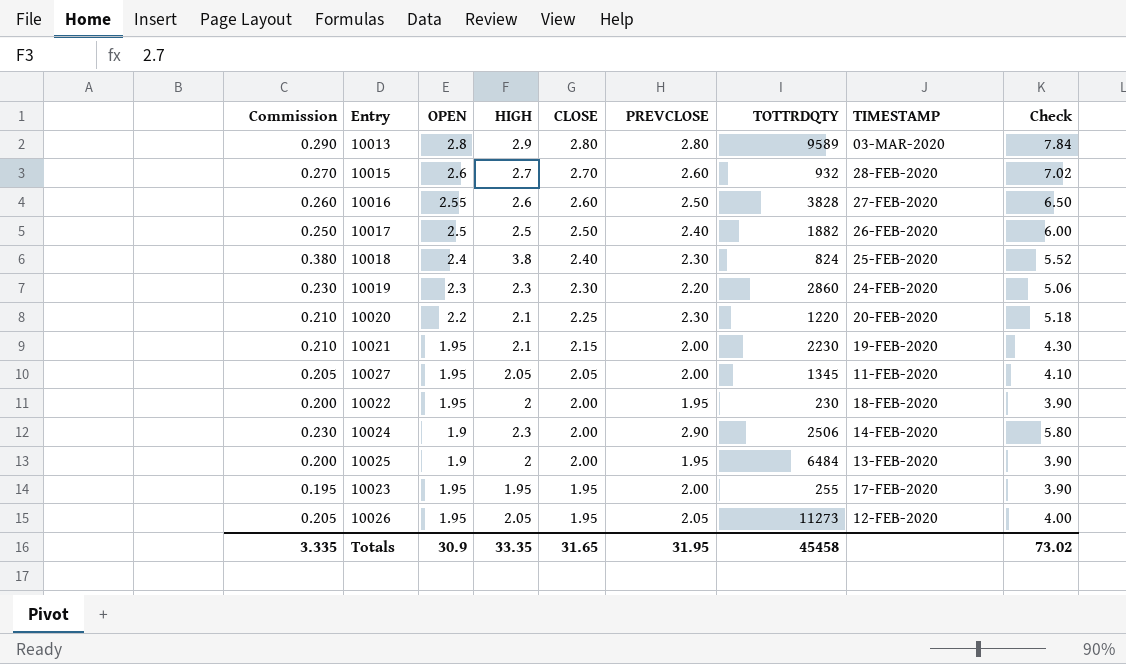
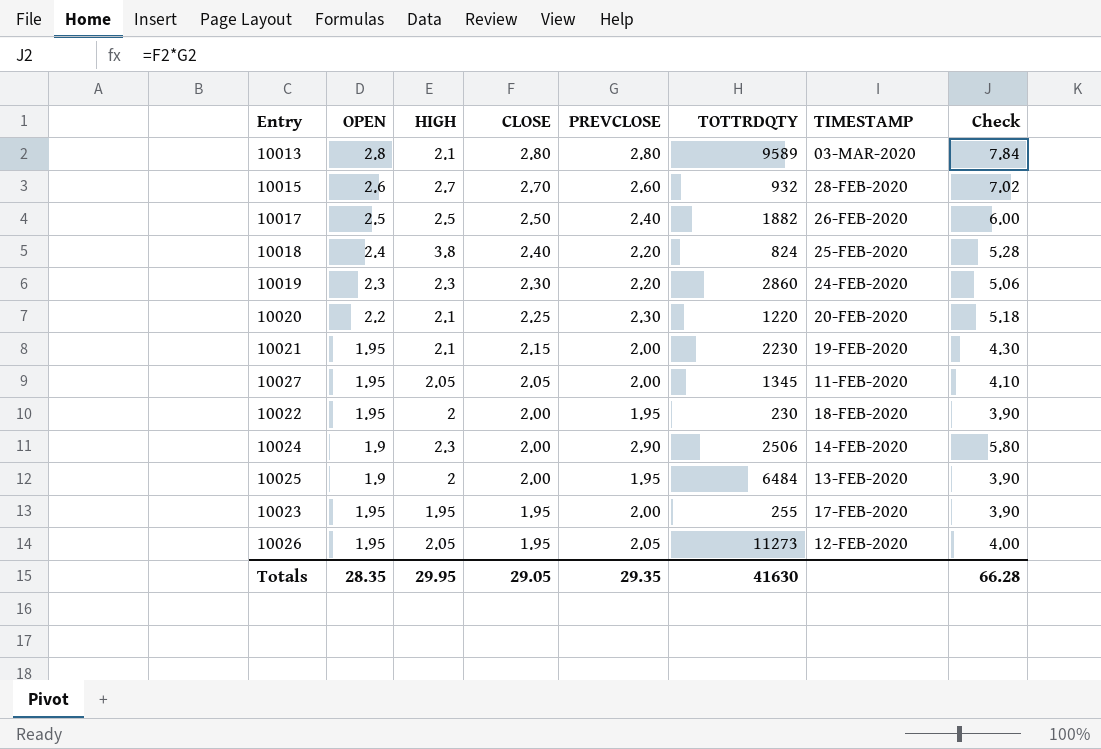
column Commission | formula: [HIGH] * 0.1 -> none
row 10016: 0.260 | 2.55 | 2.6 | 2.60 | 2.50 | 3828 | 27-FEB-2020 | 6.50 -> none
10013 | HIGH: 2.9 -> 2.1
10018 | PREVCLOSE: 2.30 -> 2.20
10018 | Check: 5.52 -> 5.28
Totals | OPEN: 30.9 -> 28.35
Totals | HIGH: 33.35 -> 29.95
Totals | CLOSE: 31.65 -> 29.05
Totals | PREVCLOSE: 31.95 -> 29.35
Totals | TOTTRDQTY: 45458 -> 41630
Totals | Check: 73.02 -> 66.28

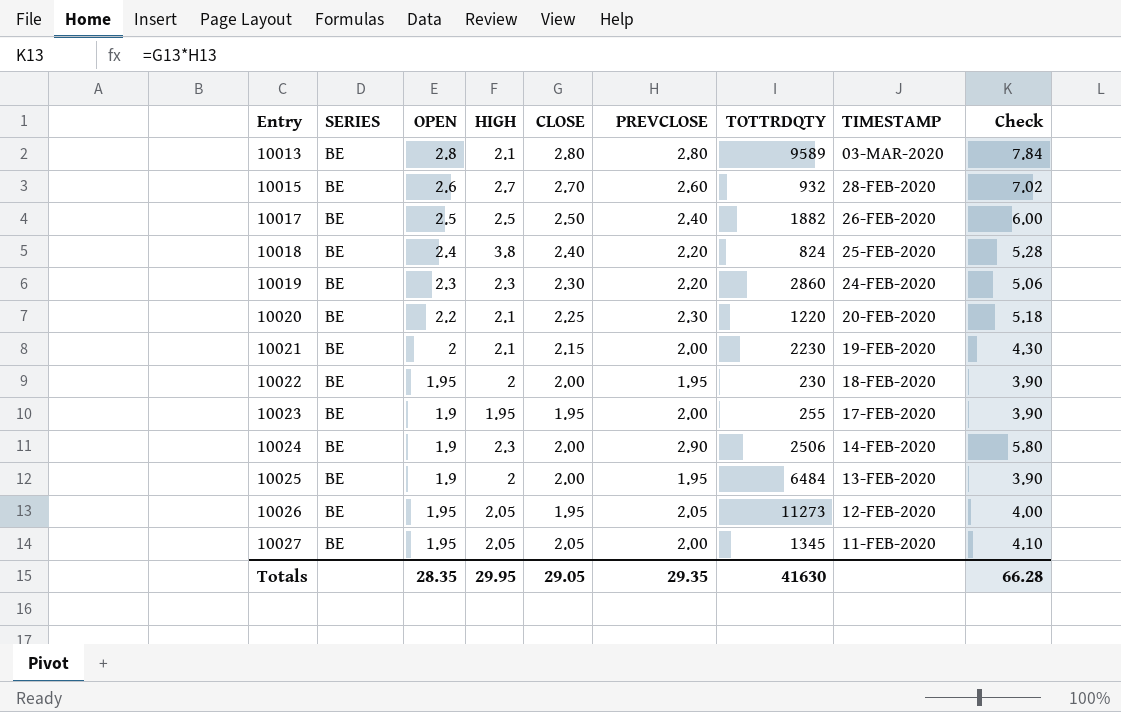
row order: CLOSE descending -> Entry ascending
column SERIES | position: none -> 2
10021 | OPEN: 1.95 -> 2
10023 | OPEN: 1.95 -> 1.9

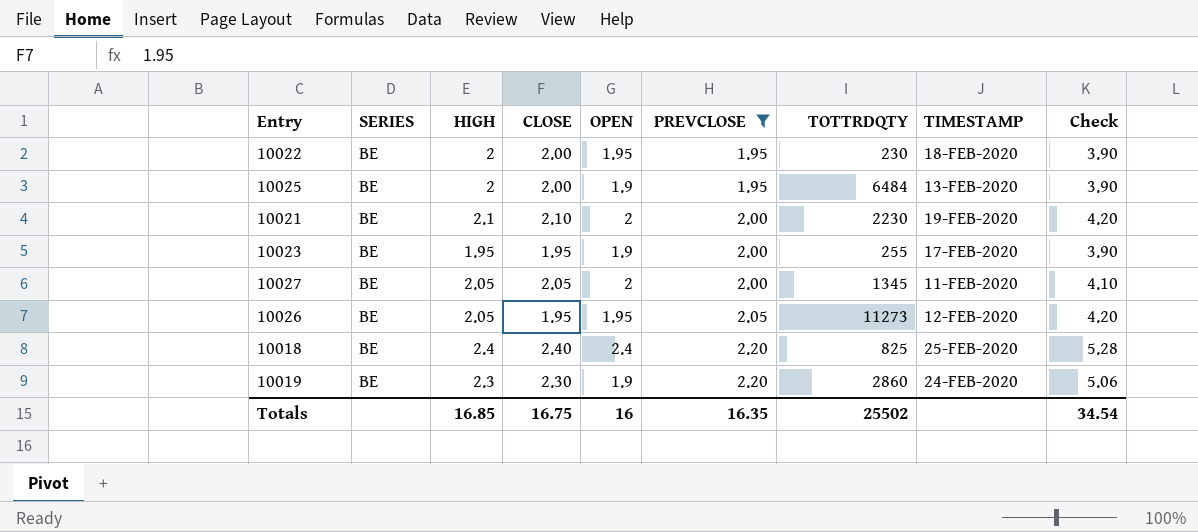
filter: none -> PREVCLOSE <= 2.20
row order: Entry ascending -> PREVCLOSE ascending
column OPEN | position: 3 -> 5
column Check | formula: [CLOSE] * [PREVCLOSE] -> [HIGH] * [PREVCLOSE]
10021 | CLOSE: 2.15 -> 2.10
10027 | OPEN: 1.95 -> 2
10018 | HIGH: 3.8 -> 2.4
10018 | TOTTRDQTY: 824 -> 825
10019 | OPEN: 2.3 -> 1.9
Totals | HIGH: 29.95 -> 16.85
Totals | CLOSE: 29.05 -> 16.75
Totals | OPEN: 28.35 -> 16
Totals | PREVCLOSE: 29.35 -> 16.35
Totals | TOTTRDQTY: 41630 -> 25502
Totals | Check: 66.28 -> 34.54

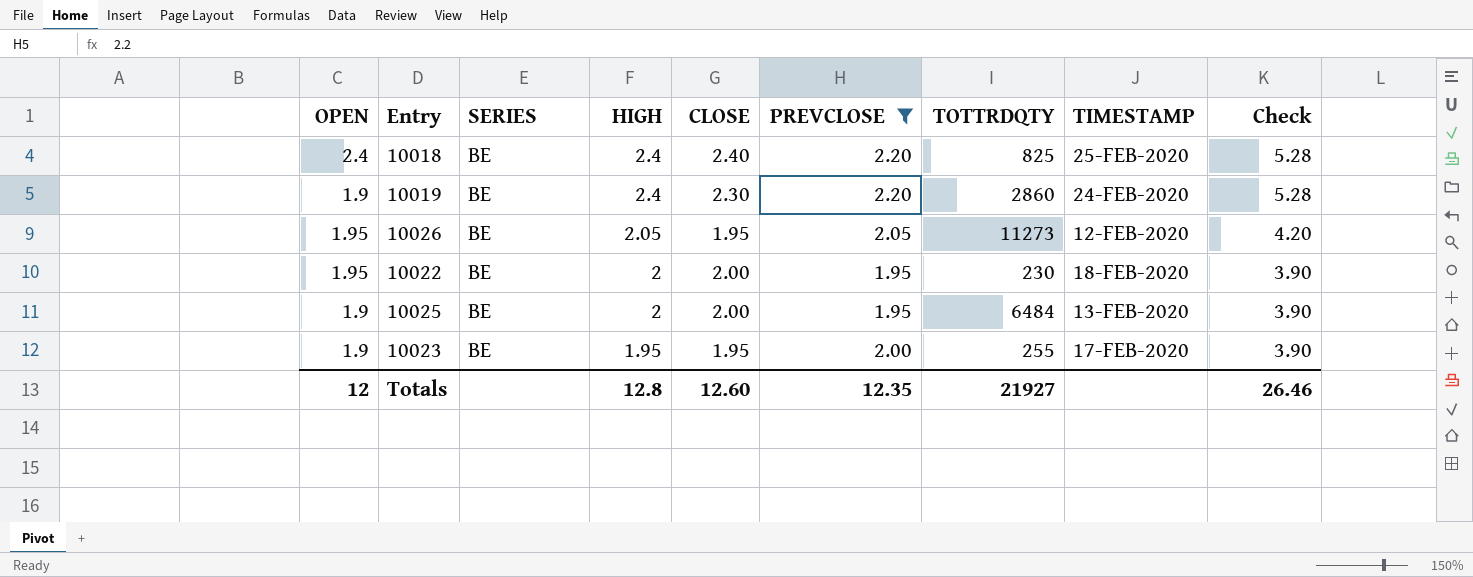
row order: PREVCLOSE ascending -> HIGH descending
column OPEN | position: 5 -> 1
row 10021: BE | 2.1 | 2.10 | 2 | 2.00 | 2230 | 19-FEB-2020 | 4.20 -> none
row 10027: BE | 2.05 | 2.05 | 2 | 2.00 | 1345 | 11-FEB-2020 | 4.10 -> none
10019 | HIGH: 2.3 -> 2.4
10019 | Check: 5.06 -> 5.28
Totals | OPEN: 16 -> 12
Totals | HIGH: 16.85 -> 12.8
Totals | CLOSE: 16.75 -> 12.60
Totals | PREVCLOSE: 16.35 -> 12.35
Totals | TOTTRDQTY: 25502 -> 21927
Totals | Check: 34.54 -> 26.46

